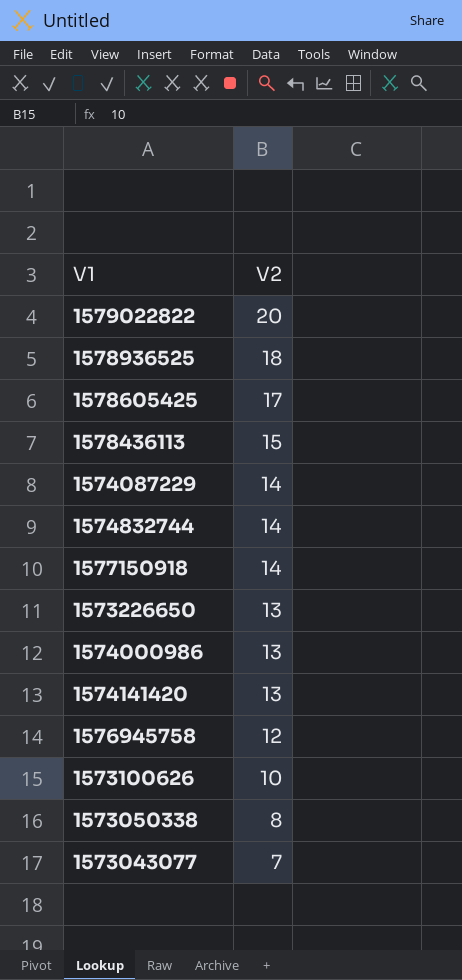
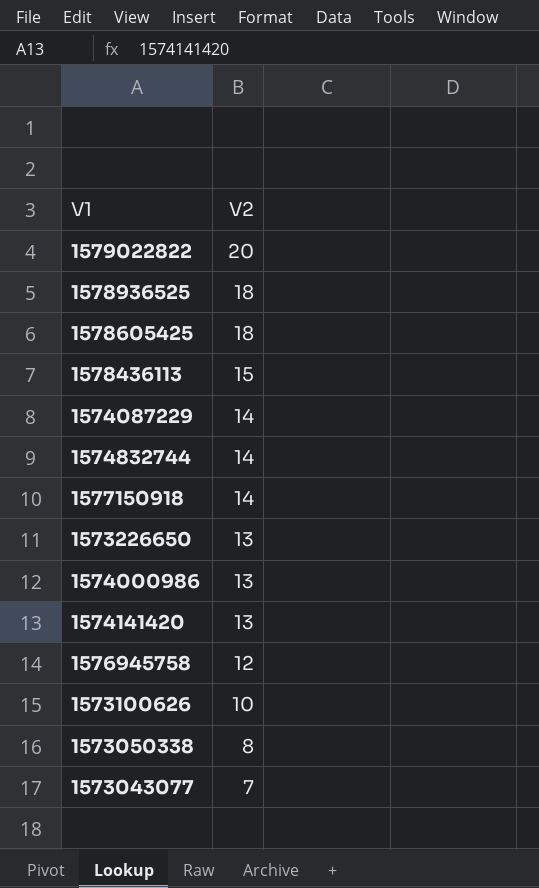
1578605425 | V2: 17 -> 18

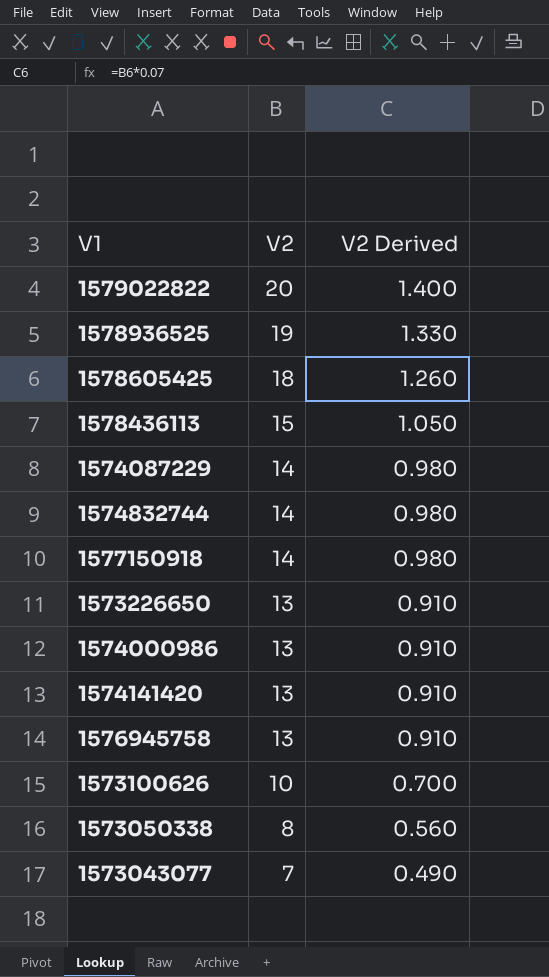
column V2 Derived | formula: none -> [V2] * 0.07
1578936525 | V2: 18 -> 19
1576945758 | V2: 12 -> 13

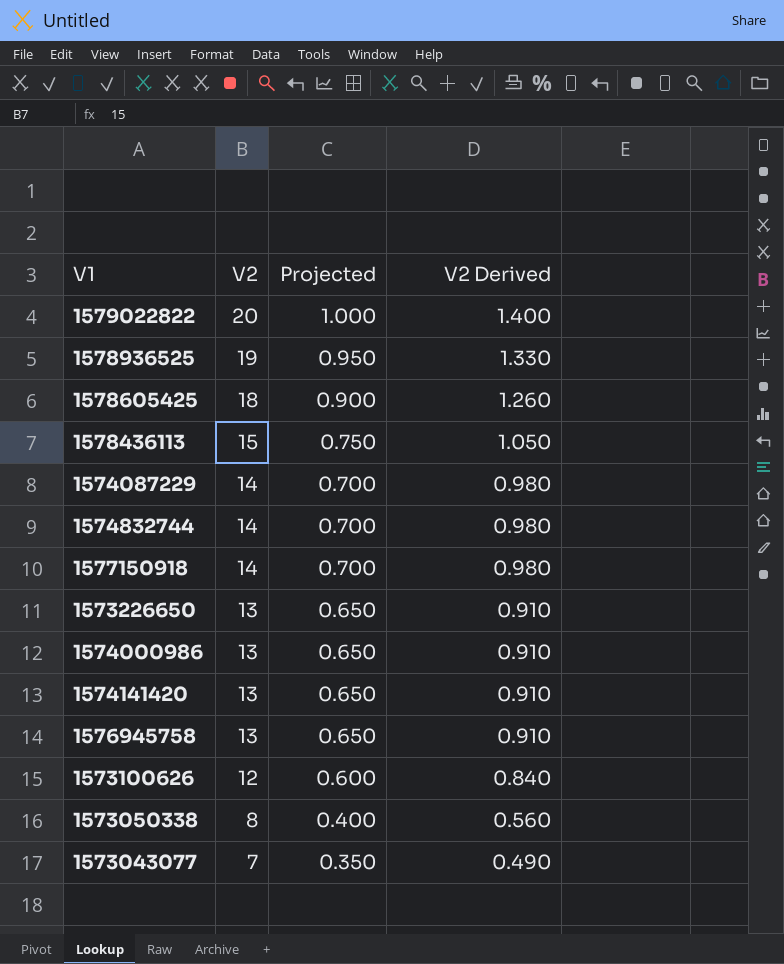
column Projected | formula: none -> [V2] * 0.05
1573100626 | V2: 10 -> 12
1573100626 | V2 Derived: 0.700 -> 0.840

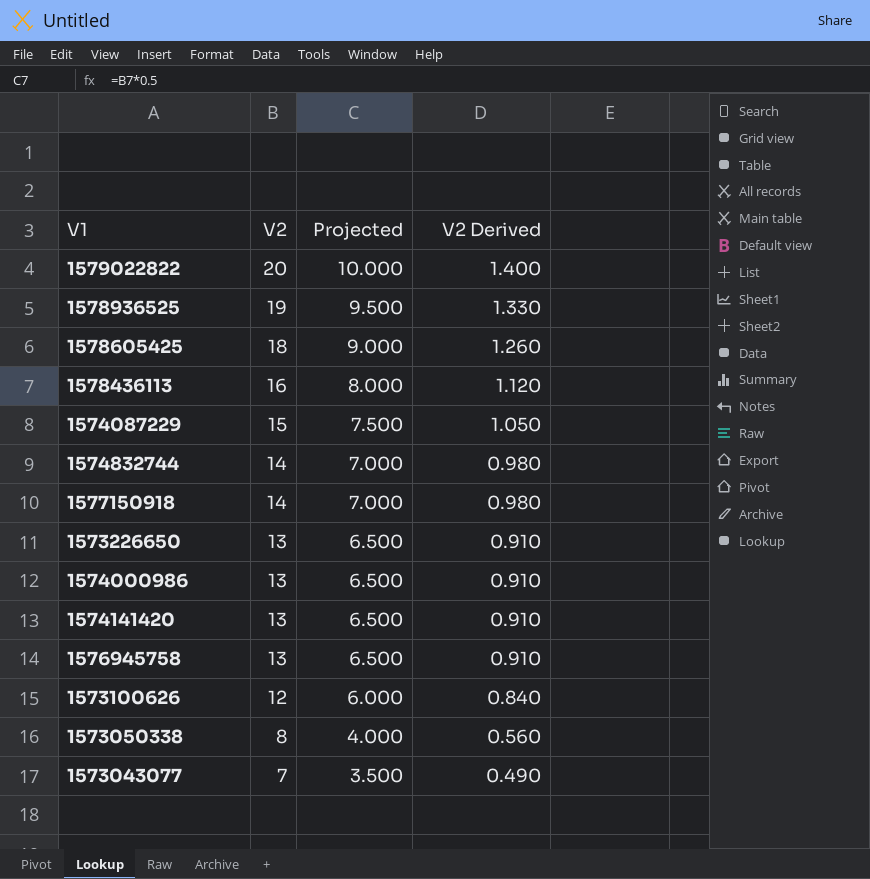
column Projected | formula: [V2] * 0.05 -> [V2] * 0.5
1578436113 | V2: 15 -> 16
1578436113 | V2 Derived: 1.050 -> 1.120
1574087229 | V2: 14 -> 15
1574087229 | V2 Derived: 0.980 -> 1.050

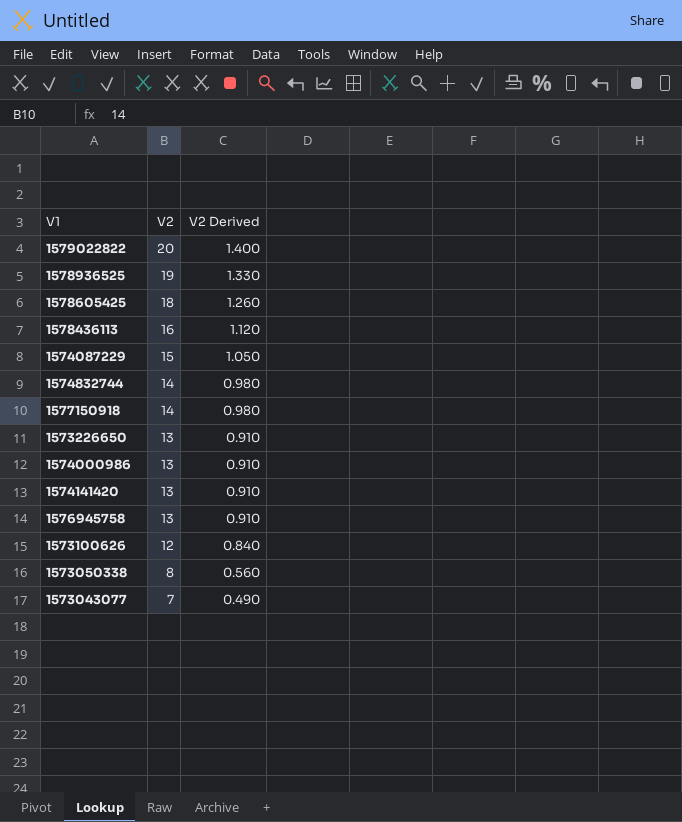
column Projected | formula: [V2] * 0.5 -> none

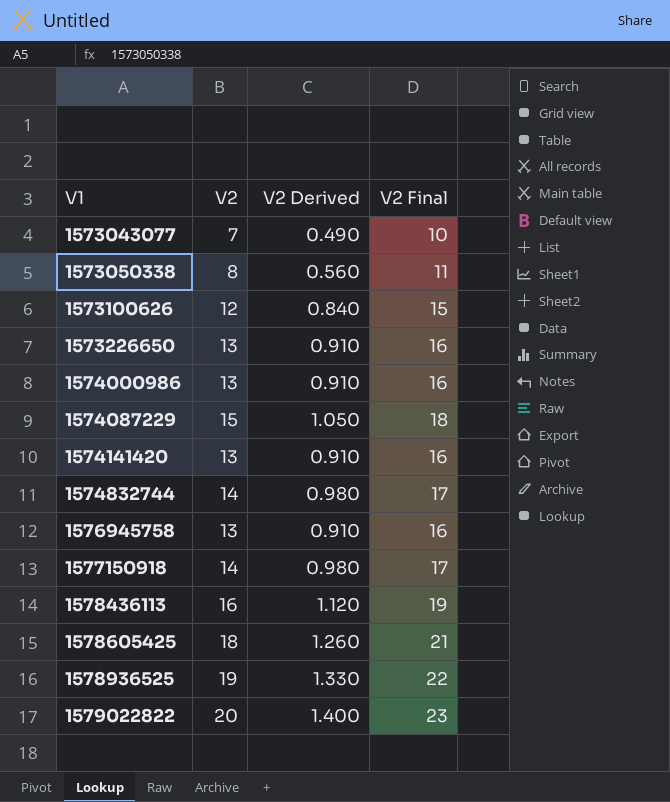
row order: V2 descending -> V1 ascending
column V2 Final | formula: none -> [V2] + 3

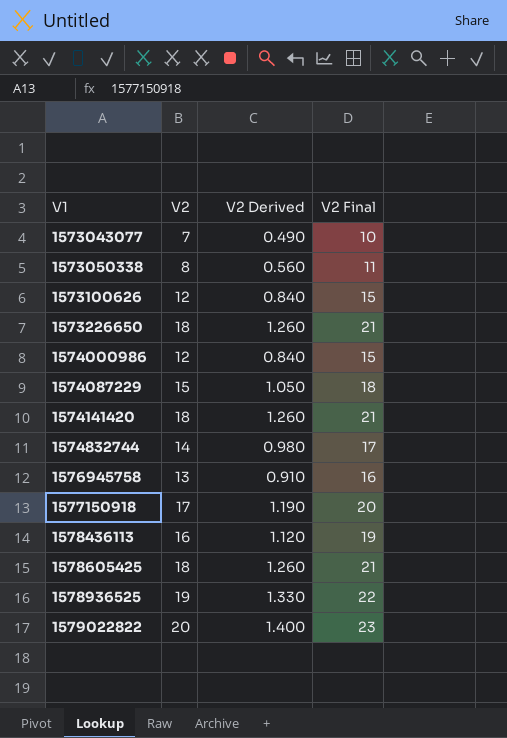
1573226650 | V2: 13 -> 18
1573226650 | V2 Derived: 0.910 -> 1.260
1573226650 | V2 Final: 16 -> 21
1574000986 | V2: 13 -> 12
1574000986 | V2 Derived: 0.910 -> 0.840
1574000986 | V2 Final: 16 -> 15
1574141420 | V2: 13 -> 18
1574141420 | V2 Derived: 0.910 -> 1.260
1574141420 | V2 Final: 16 -> 21
1577150918 | V2: 14 -> 17
1577150918 | V2 Derived: 0.980 -> 1.190
1577150918 | V2 Final: 17 -> 20

